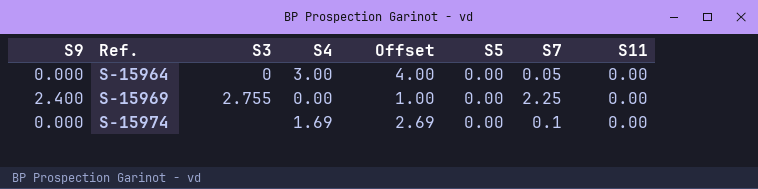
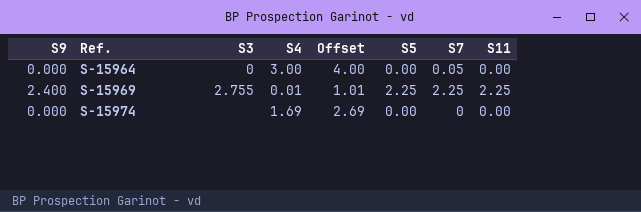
S-15969 | S4: 0.00 -> 0.01
S-15969 | Offset: 1.00 -> 1.01
S-15969 | S5: 0.00 -> 2.25
S-15969 | S11: 0.00 -> 2.25
S-15974 | S7: 0.1 -> 0

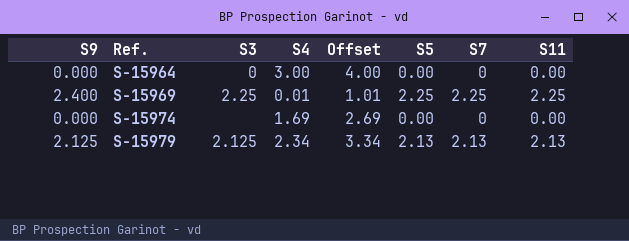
S-15964 | S7: 0.05 -> 0
S-15969 | S3: 2.755 -> 2.25
row S-15979: none -> 2.125 | 2.125 | 2.34 | 3.34 | 2.13 | 2.13 | 2.13

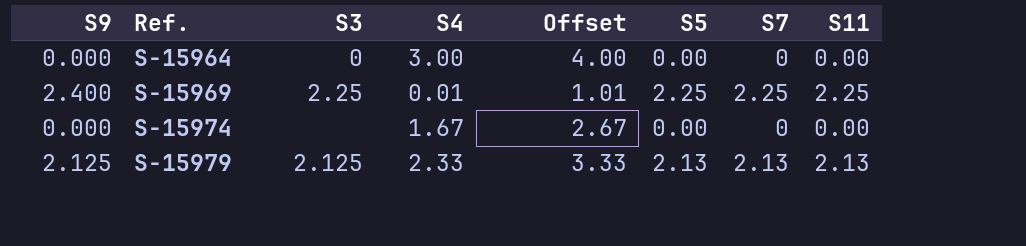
S-15974 | S4: 1.69 -> 1.67
S-15974 | Offset: 2.69 -> 2.67
S-15979 | S4: 2.34 -> 2.33
S-15979 | Offset: 3.34 -> 3.33

